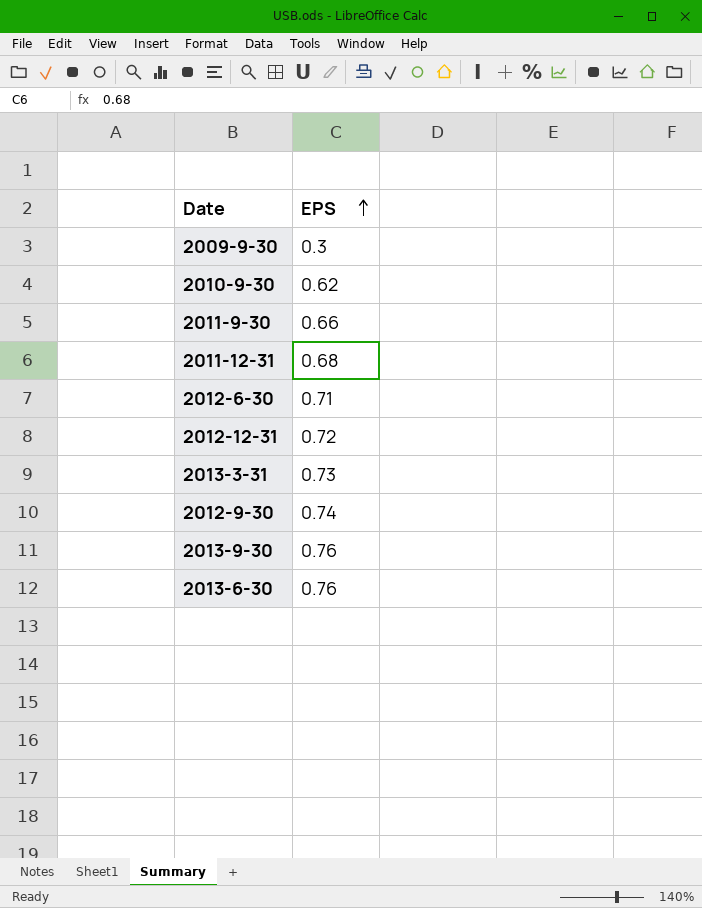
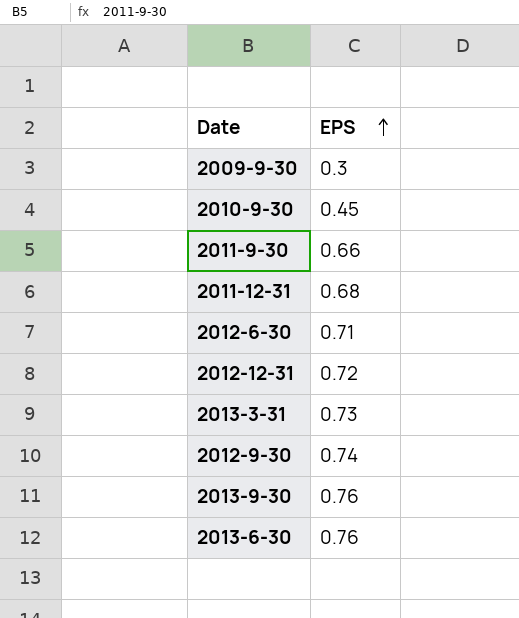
2010-9-30 | EPS: 0.62 -> 0.45

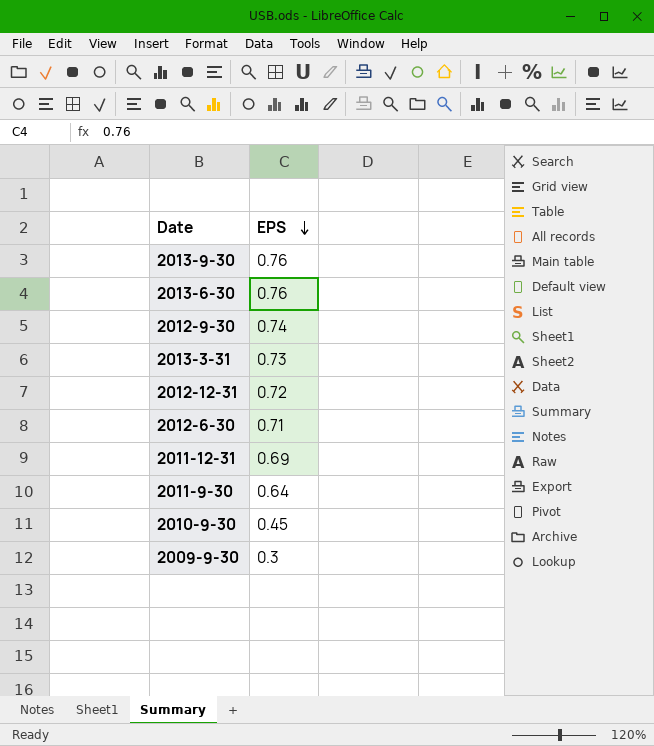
row order: EPS ascending -> EPS descending
2011-12-31 | EPS: 0.68 -> 0.69
2011-9-30 | EPS: 0.66 -> 0.64

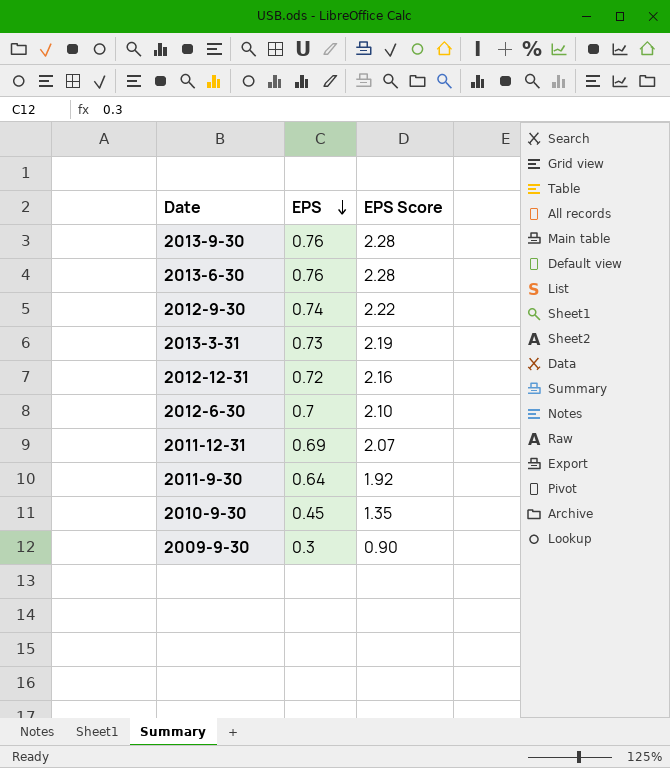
column EPS Score | formula: none -> [EPS] * 3
2012-6-30 | EPS: 0.71 -> 0.7

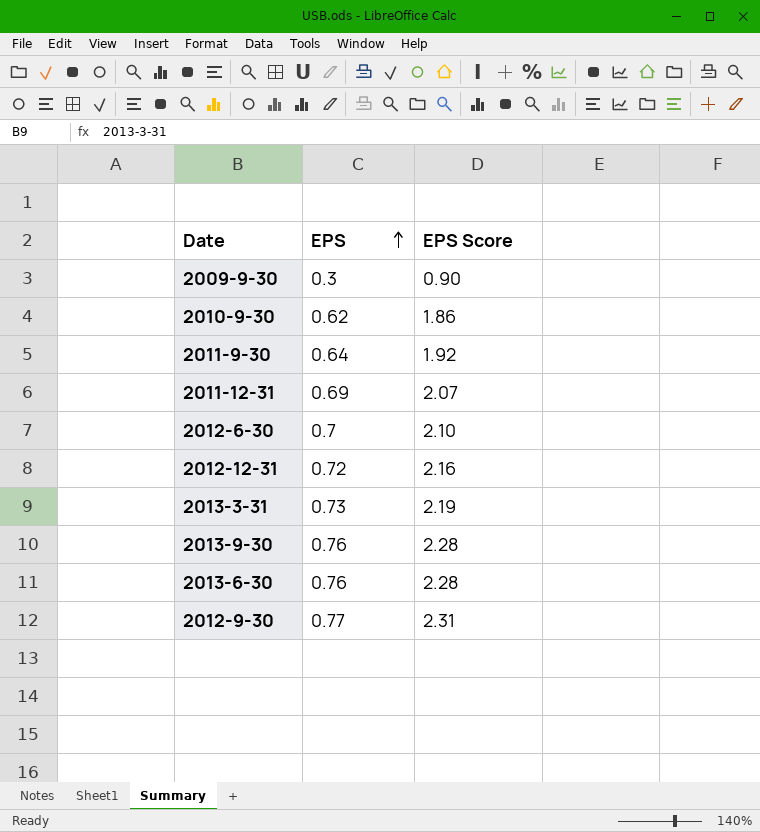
row order: EPS descending -> EPS ascending
2010-9-30 | EPS: 0.45 -> 0.62
2010-9-30 | EPS Score: 1.35 -> 1.86
2012-9-30 | EPS: 0.74 -> 0.77
2012-9-30 | EPS Score: 2.22 -> 2.31

